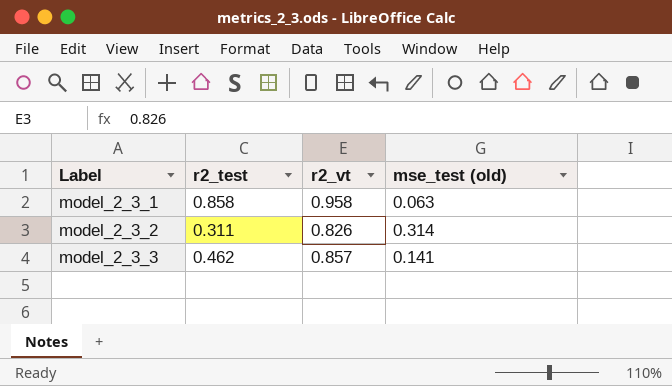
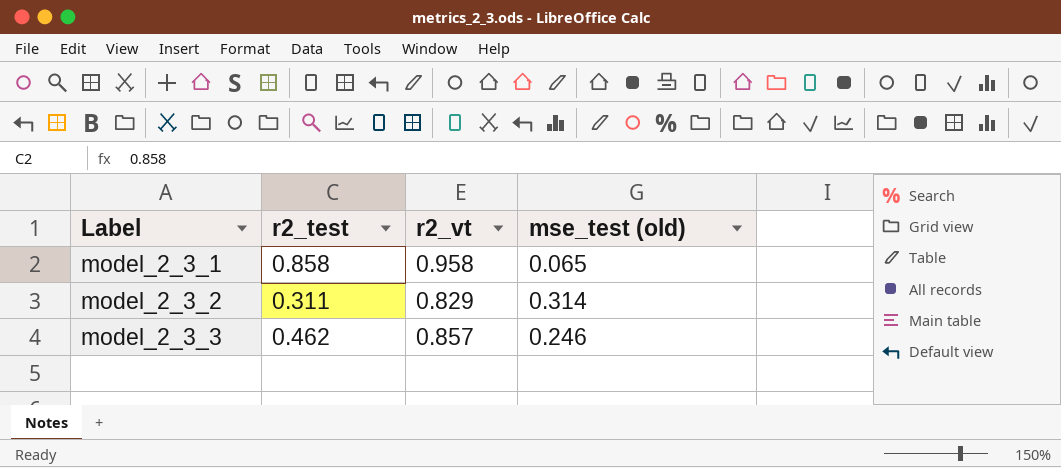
model_2_3_1 | mse_test (old): 0.063 -> 0.065
model_2_3_2 | r2_vt: 0.826 -> 0.829
model_2_3_3 | mse_test (old): 0.141 -> 0.246

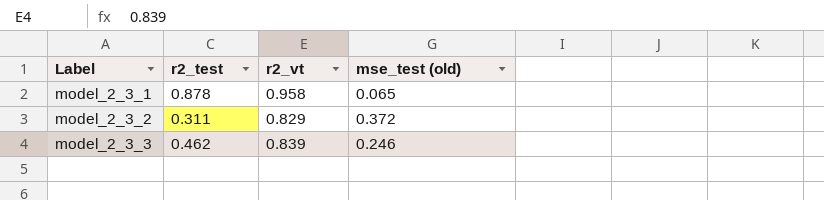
model_2_3_1 | r2_test: 0.858 -> 0.878
model_2_3_2 | mse_test (old): 0.314 -> 0.372
model_2_3_3 | r2_vt: 0.857 -> 0.839

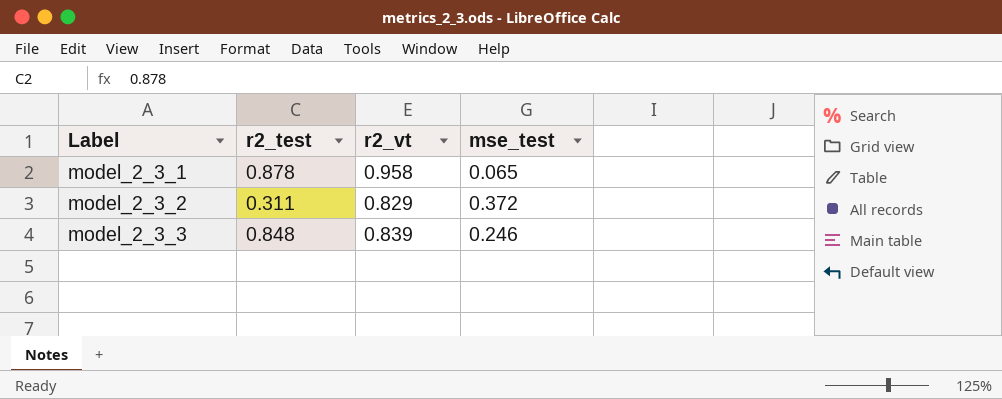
column name: mse_test (old) -> mse_test
model_2_3_3 | r2_test: 0.462 -> 0.848

